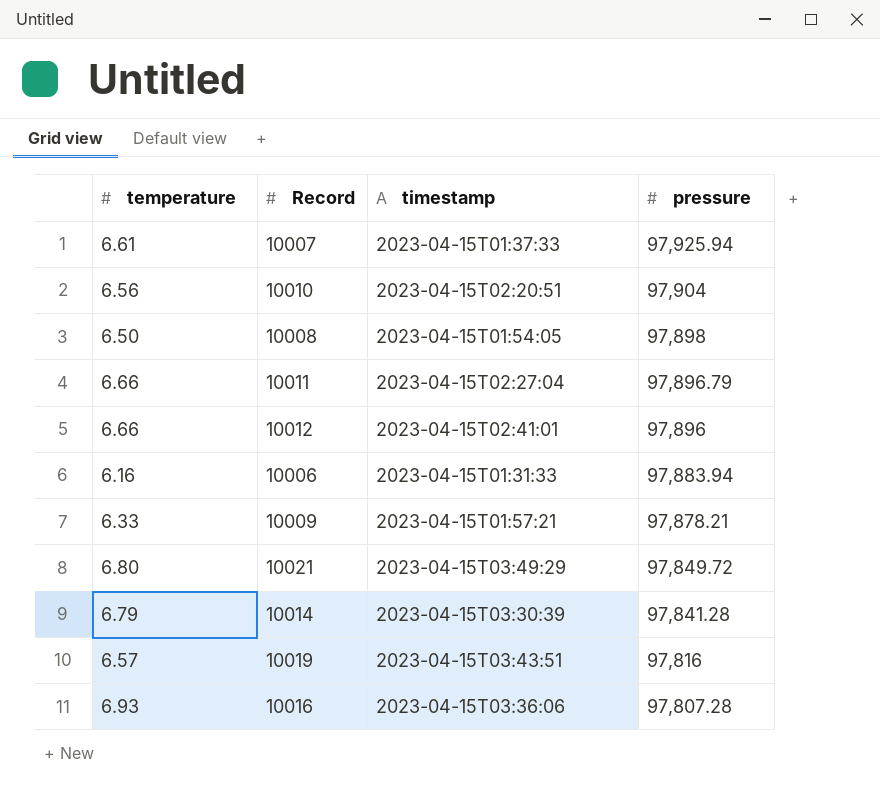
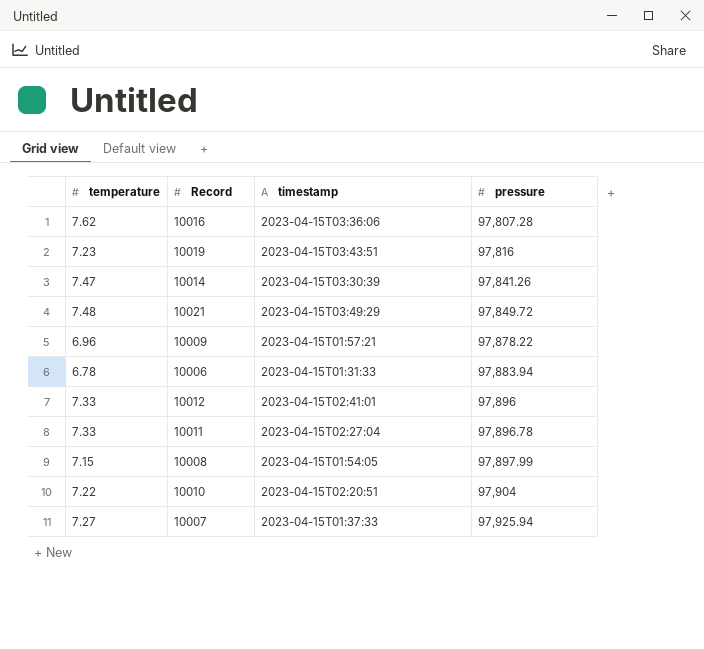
row order: pressure descending -> pressure ascending
10016 | temperature: 6.93 -> 7.62
10019 | temperature: 6.57 -> 7.23
10014 | temperature: 6.79 -> 7.47
10014 | pressure: 97,841.28 -> 97,841.26
10021 | temperature: 6.80 -> 7.48
10009 | temperature: 6.33 -> 6.96
10009 | pressure: 97,878.21 -> 97,878.22
10006 | temperature: 6.16 -> 6.78
10012 | temperature: 6.66 -> 7.33
10011 | temperature: 6.66 -> 7.33
10011 | pressure: 97,896.79 -> 97,896.78
10008 | temperature: 6.50 -> 7.15
10008 | pressure: 97,898 -> 97,897.99
10010 | temperature: 6.56 -> 7.22
10007 | temperature: 6.61 -> 7.27

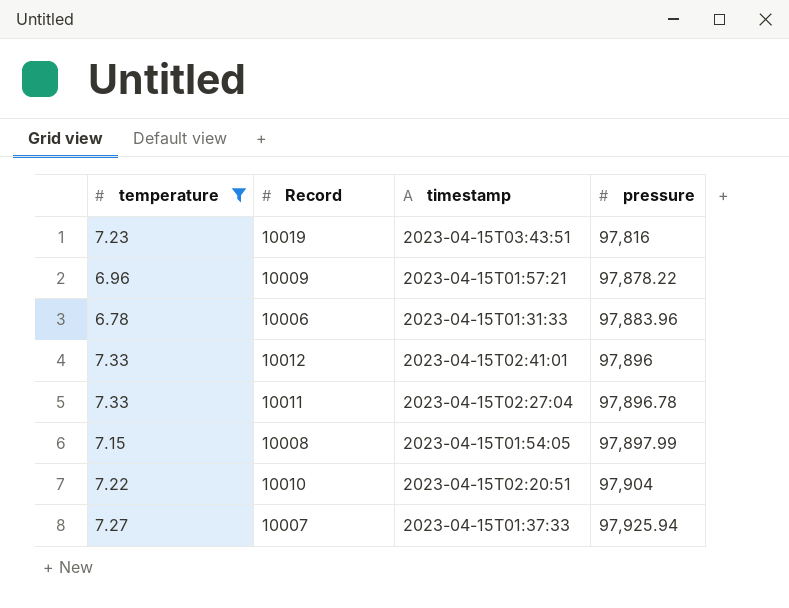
filter: none -> temperature <= 7.33
10006 | pressure: 97,883.94 -> 97,883.96

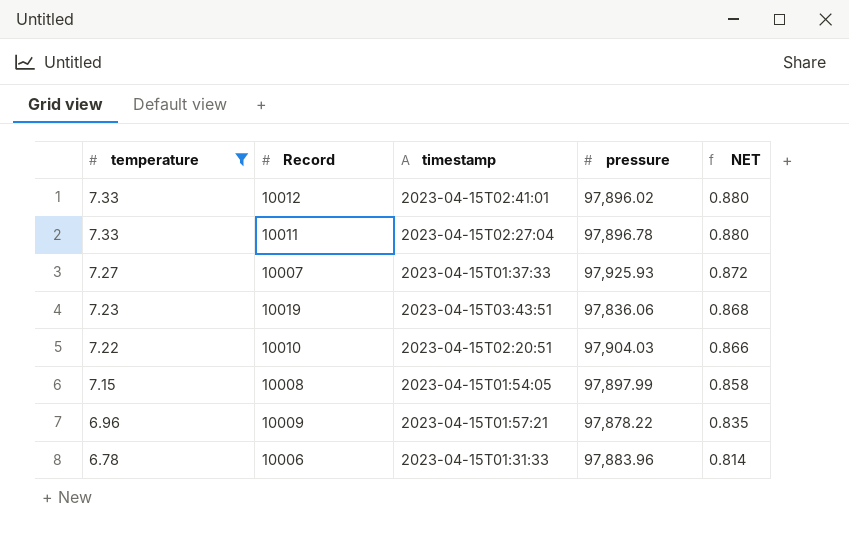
row order: pressure ascending -> temperature descending
column NET | formula: none -> [temperature] * 0.12
10012 | pressure: 97,896 -> 97,896.02
10007 | pressure: 97,925.94 -> 97,925.93
10019 | pressure: 97,816 -> 97,836.06
10010 | pressure: 97,904 -> 97,904.03

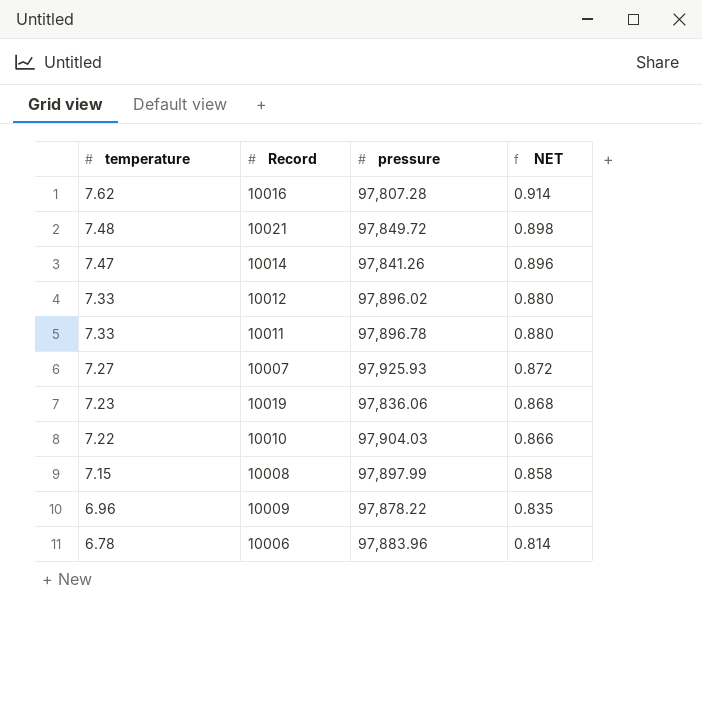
filter: temperature <= 7.33 -> none
column timestamp | position: 3 -> none

